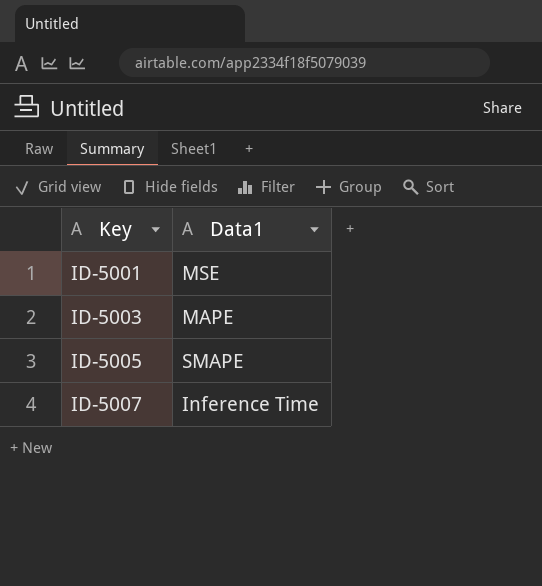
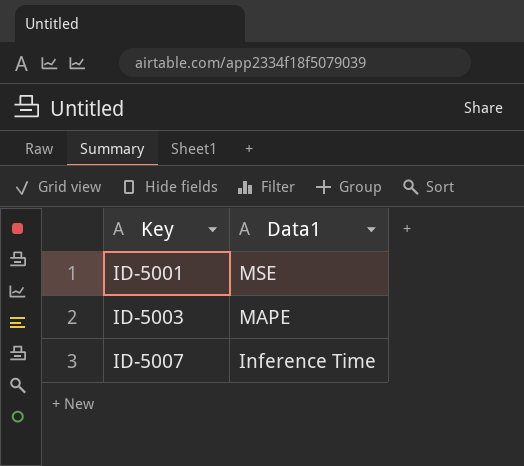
row ID-5005: SMAPE -> none

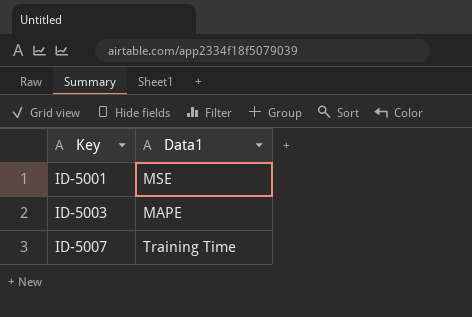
ID-5007 | Data1: Inference Time -> Training Time

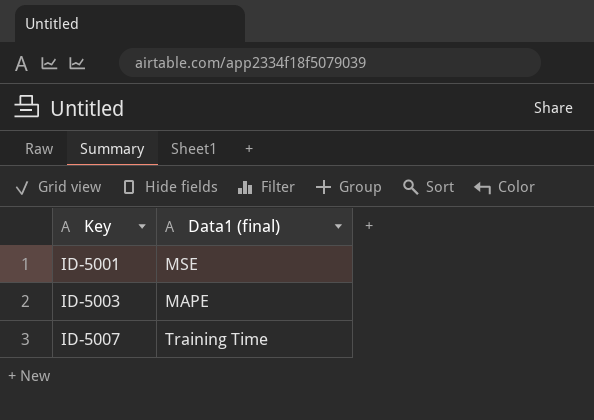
column name: Data1 -> Data1 (final)

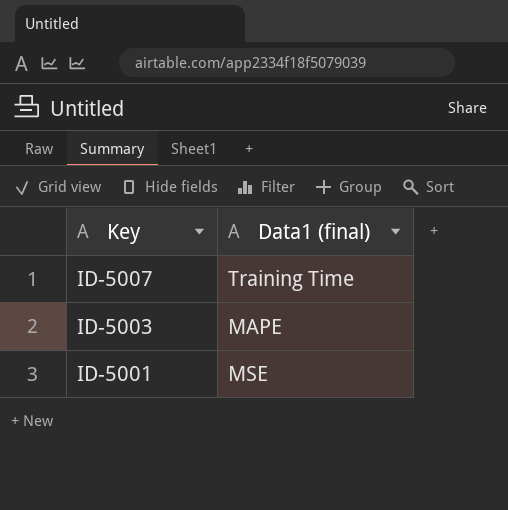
row order: Key ascending -> Key descending

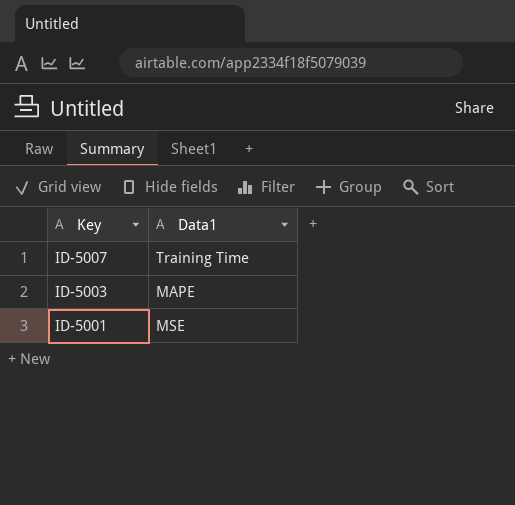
column name: Data1 (final) -> Data1

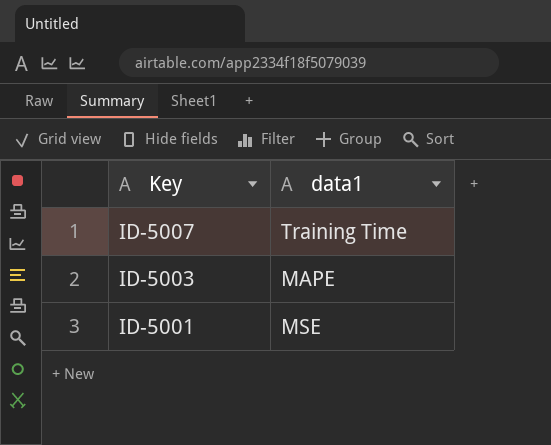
column name: Data1 -> data1

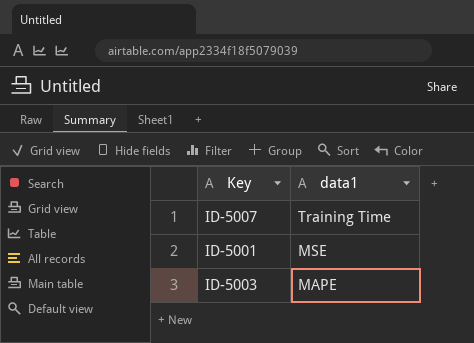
row order: Key descending -> data1 descending

